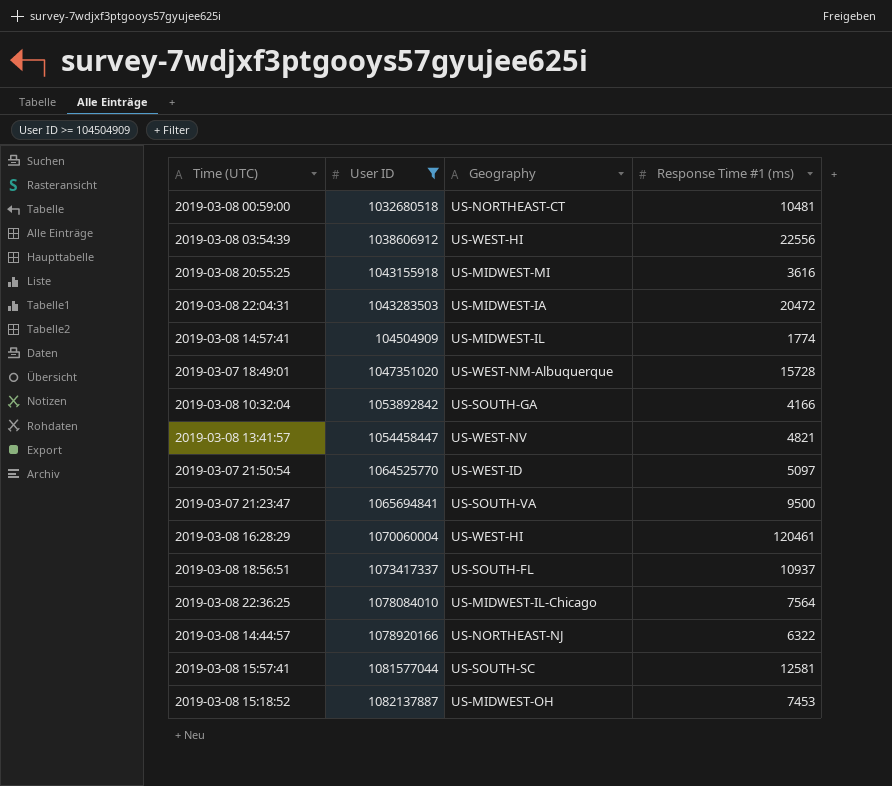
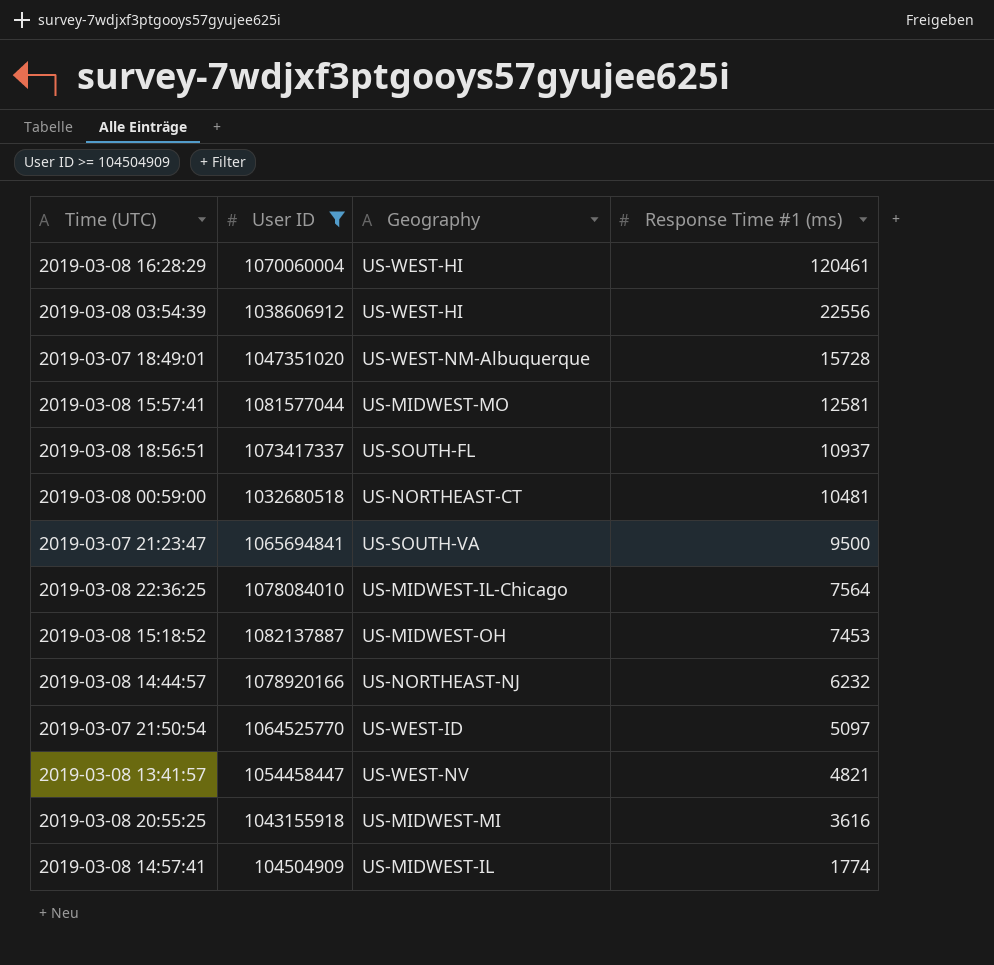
row order: none -> Response Time #1 (ms) descending
row 2019-03-08 22:04:31: 1043283503 | US-MIDWEST-IA | 20472 -> none
row 2019-03-08 10:32:04: 1053892842 | US-SOUTH-GA | 4166 -> none
2019-03-08 15:57:41 | Geography: US-SOUTH-SC -> US-MIDWEST-MO
2019-03-08 14:44:57 | Response Time #1 (ms): 6322 -> 6232

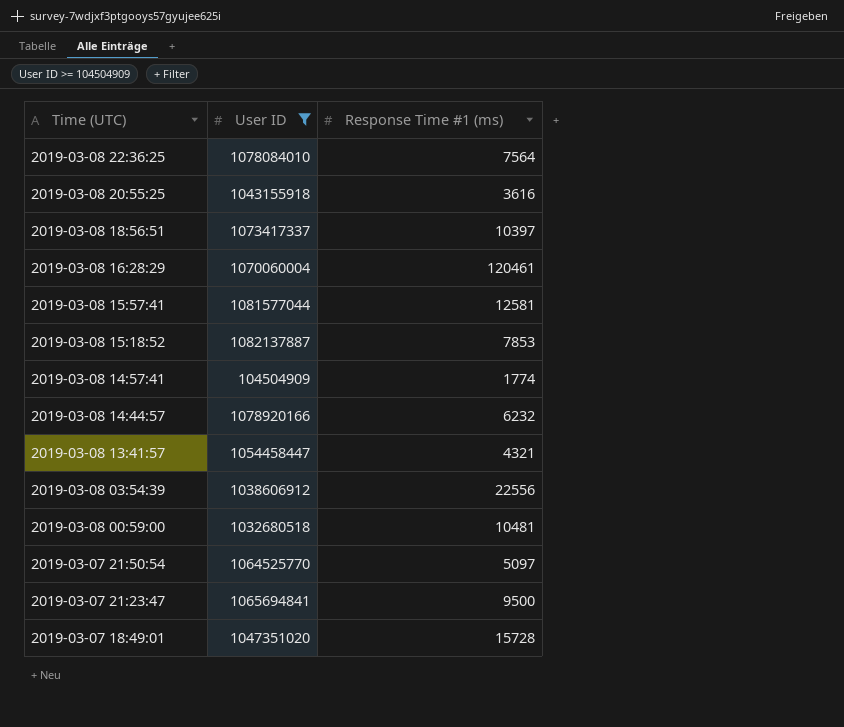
row order: Response Time #1 (ms) descending -> Time (UTC) descending
column Geography | position: 3 -> none
2019-03-08 18:56:51 | Response Time #1 (ms): 10937 -> 10397
2019-03-08 15:18:52 | Response Time #1 (ms): 7453 -> 7853
2019-03-08 13:41:57 | Response Time #1 (ms): 4821 -> 4321

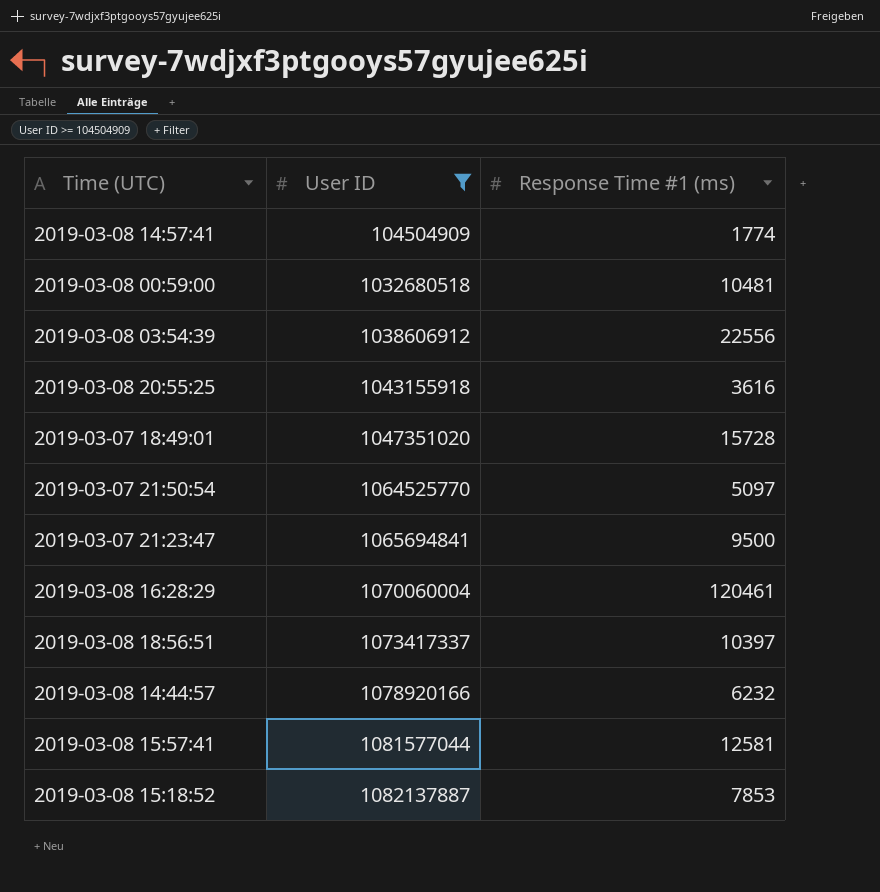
row order: Time (UTC) descending -> User ID ascending
row 2019-03-08 22:36:25: 1078084010 | 7564 -> none
row 2019-03-08 13:41:57: 1054458447 | 4321 -> none

